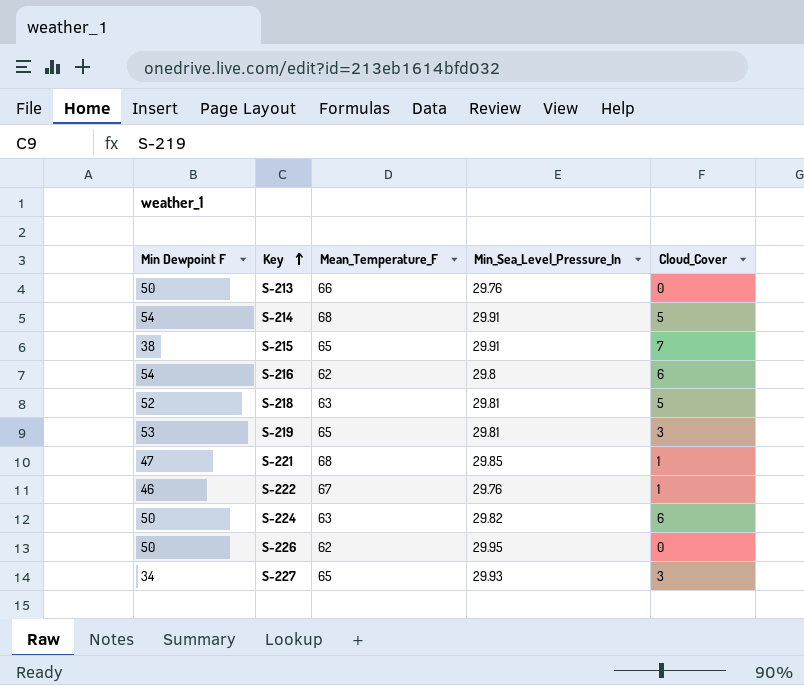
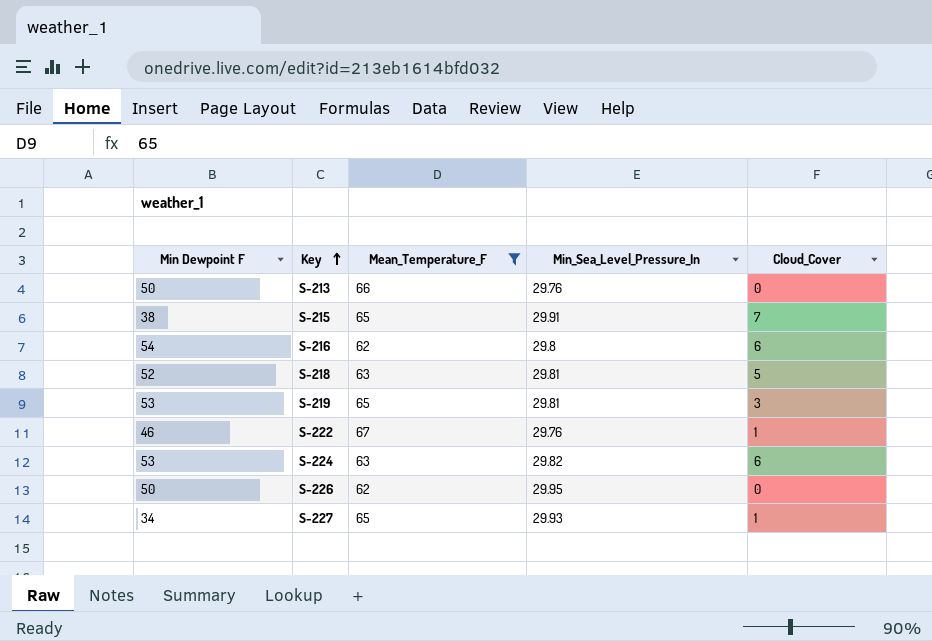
filter: none -> Mean_Temperature_F != 68
S-224 | Min Dewpoint F: 50 -> 53
S-227 | Cloud_Cover: 3 -> 1

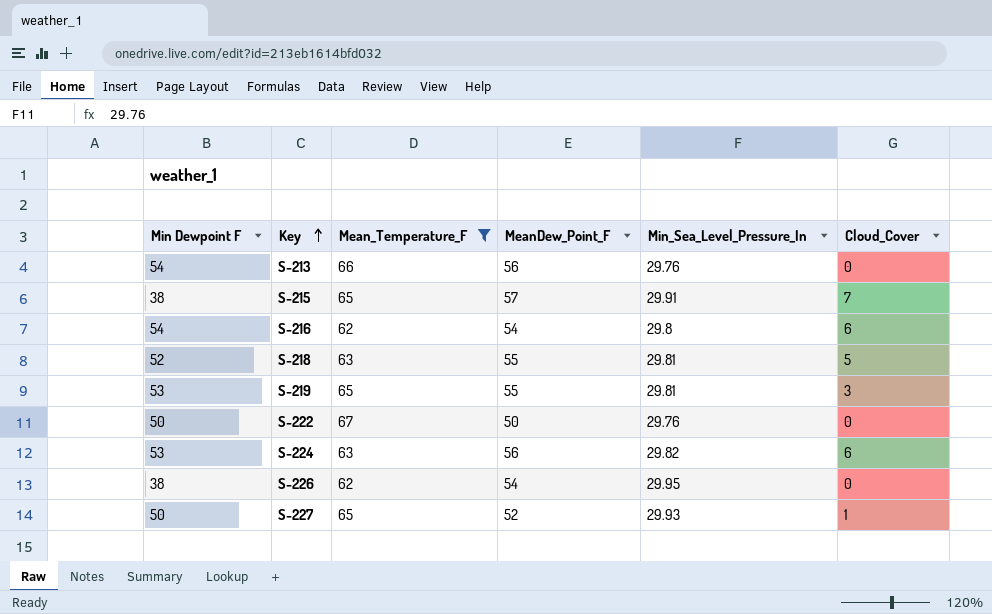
column MeanDew_Point_F | position: none -> 4
S-213 | Min Dewpoint F: 50 -> 54
S-222 | Min Dewpoint F: 46 -> 50
S-222 | Cloud_Cover: 1 -> 0
S-226 | Min Dewpoint F: 50 -> 38
S-227 | Min Dewpoint F: 34 -> 50

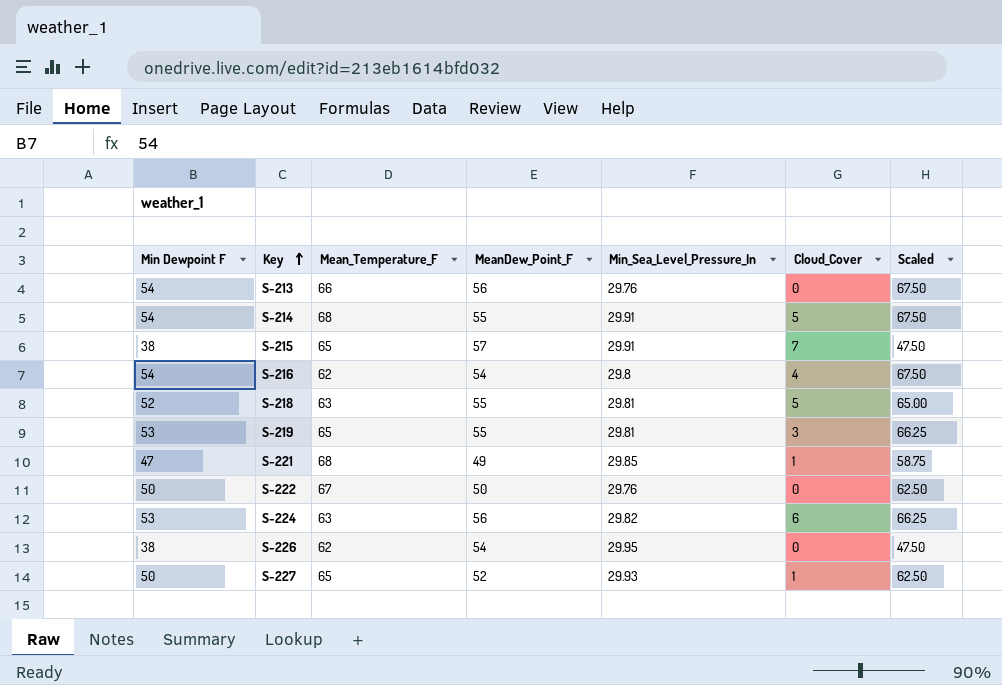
filter: Mean_Temperature_F != 68 -> none
column Scaled | formula: none -> [Min Dewpoint F] * 1.25
S-216 | Cloud_Cover: 6 -> 4

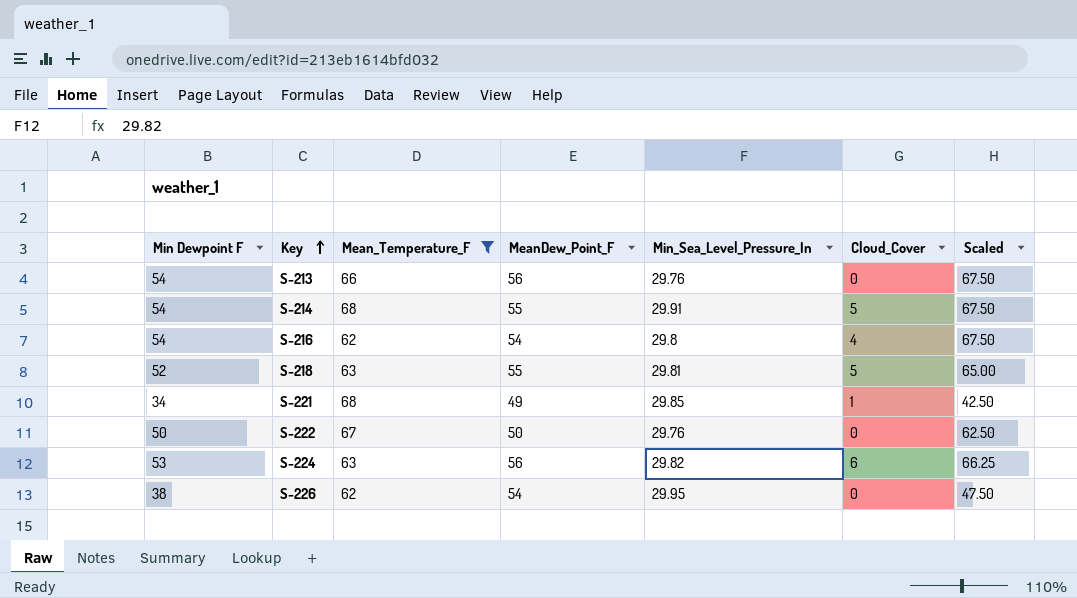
filter: none -> Mean_Temperature_F != 65
S-221 | Min Dewpoint F: 47 -> 34
S-221 | Scaled: 58.75 -> 42.50

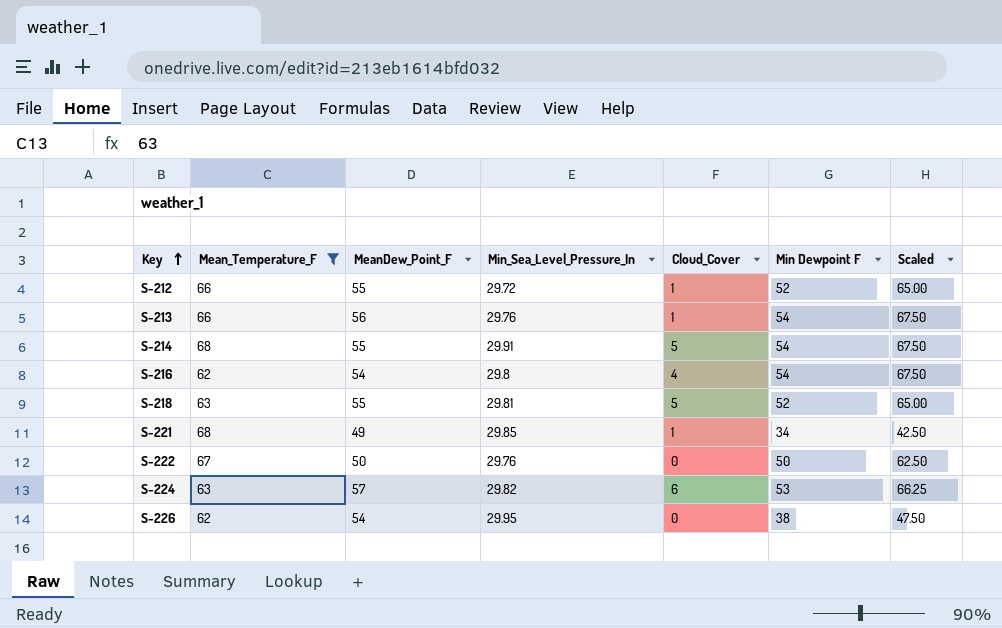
column Min Dewpoint F | position: 1 -> 6
row S-212: none -> 66 | 55 | 29.72 | 1 | 52 | 65.00
S-213 | Cloud_Cover: 0 -> 1
S-224 | MeanDew_Point_F: 56 -> 57

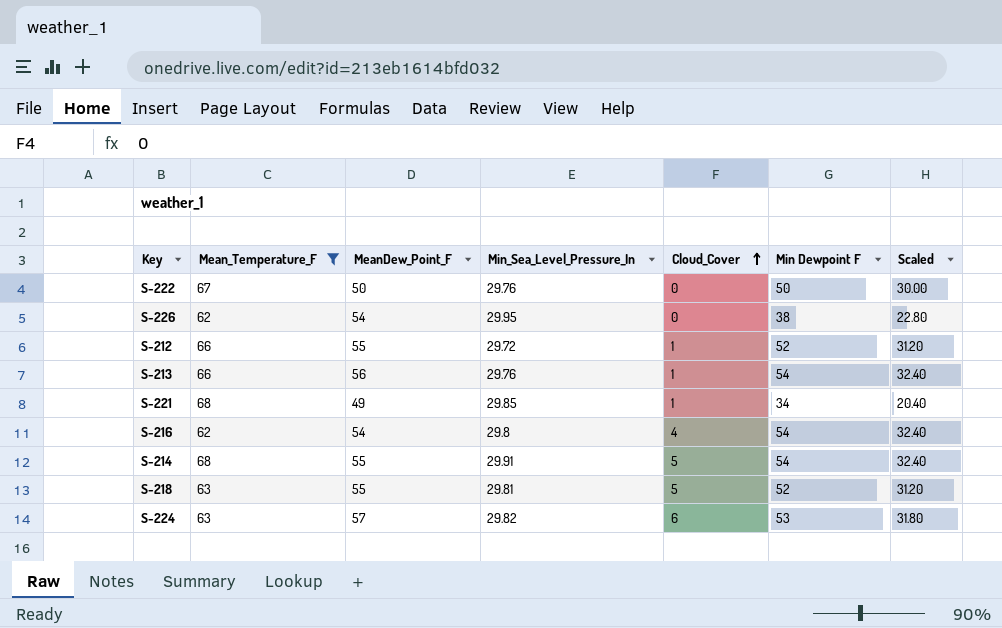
row order: Key ascending -> Cloud_Cover ascending
column Scaled | formula: [Min Dewpoint F] * 1.25 -> [Min Dewpoint F] * 0.6

